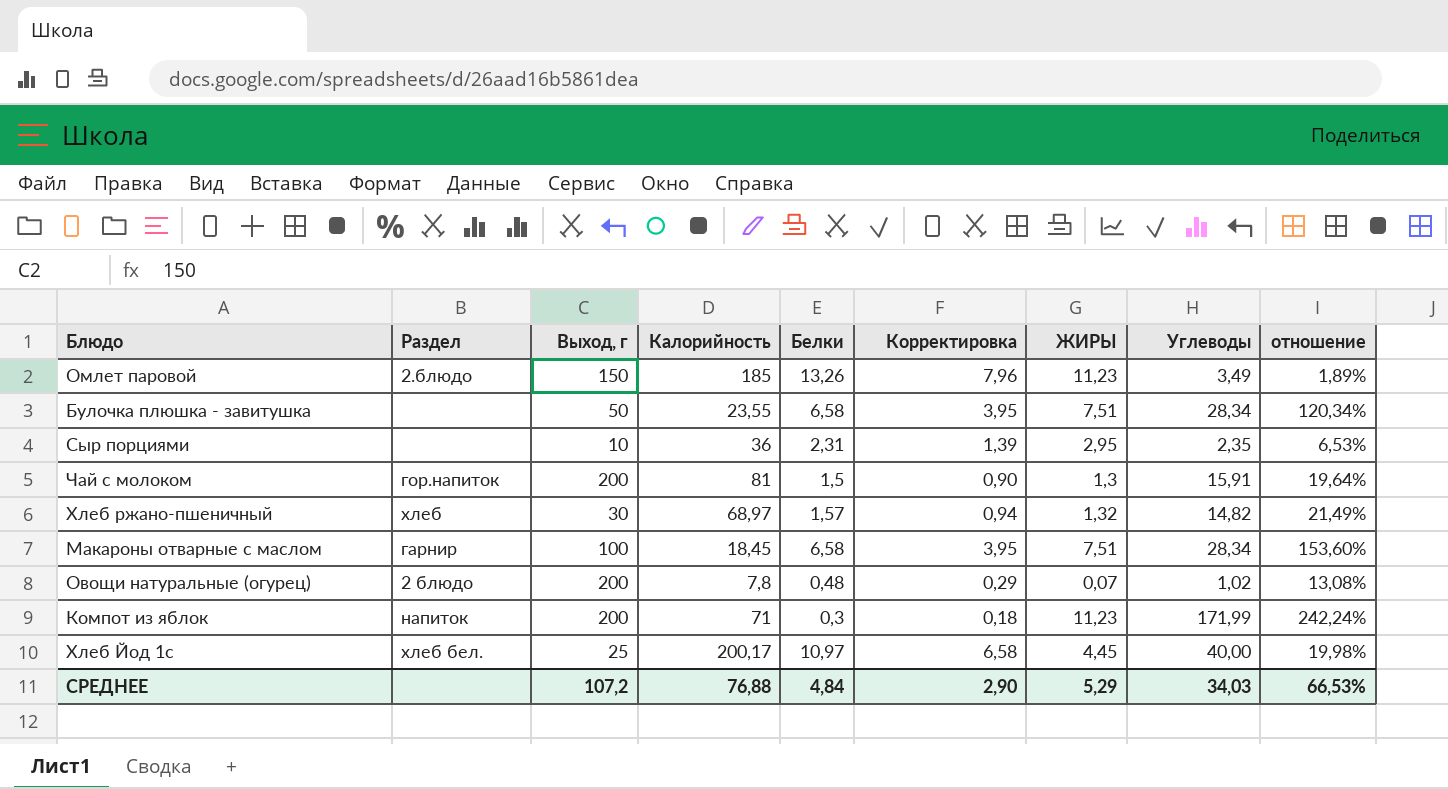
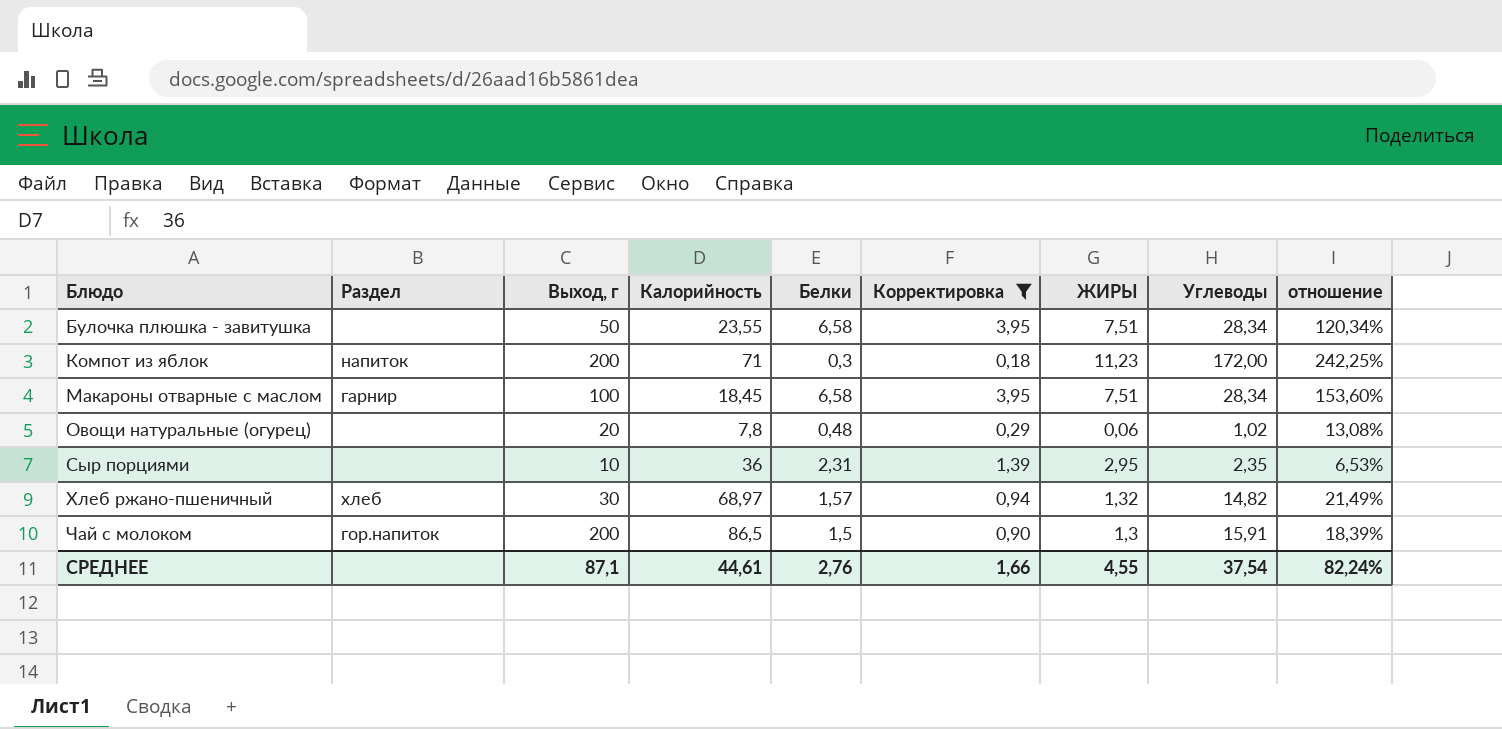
filter: none -> Корректировка <= 3,95
row order: none -> Блюдо ascending
Компот из яблок | Углеводы: 171,99 -> 172,00
Компот из яблок | отношение: 242,24% -> 242,25%
Овощи натуральные (огурец) | Раздел: 2 блюдо -> none
Овощи натуральные (огурец) | Выход, г: 200 -> 20
Овощи натуральные (огурец) | ЖИРЫ: 0,07 -> 0,06
Чай с молоком | Калорийность: 81 -> 86,5
Чай с молоком | отношение: 19,64% -> 18,39%
СРЕДНЕЕ | Выход, г: 107,2 -> 87,1
СРЕДНЕЕ | Калорийность: 76,88 -> 44,61
СРЕДНЕЕ | Белки: 4,84 -> 2,76
СРЕДНЕЕ | Корректировка: 2,90 -> 1,66
СРЕДНЕЕ | ЖИРЫ: 5,29 -> 4,55
СРЕДНЕЕ | Углеводы: 34,03 -> 37,54
СРЕДНЕЕ | отношение: 66,53% -> 82,24%

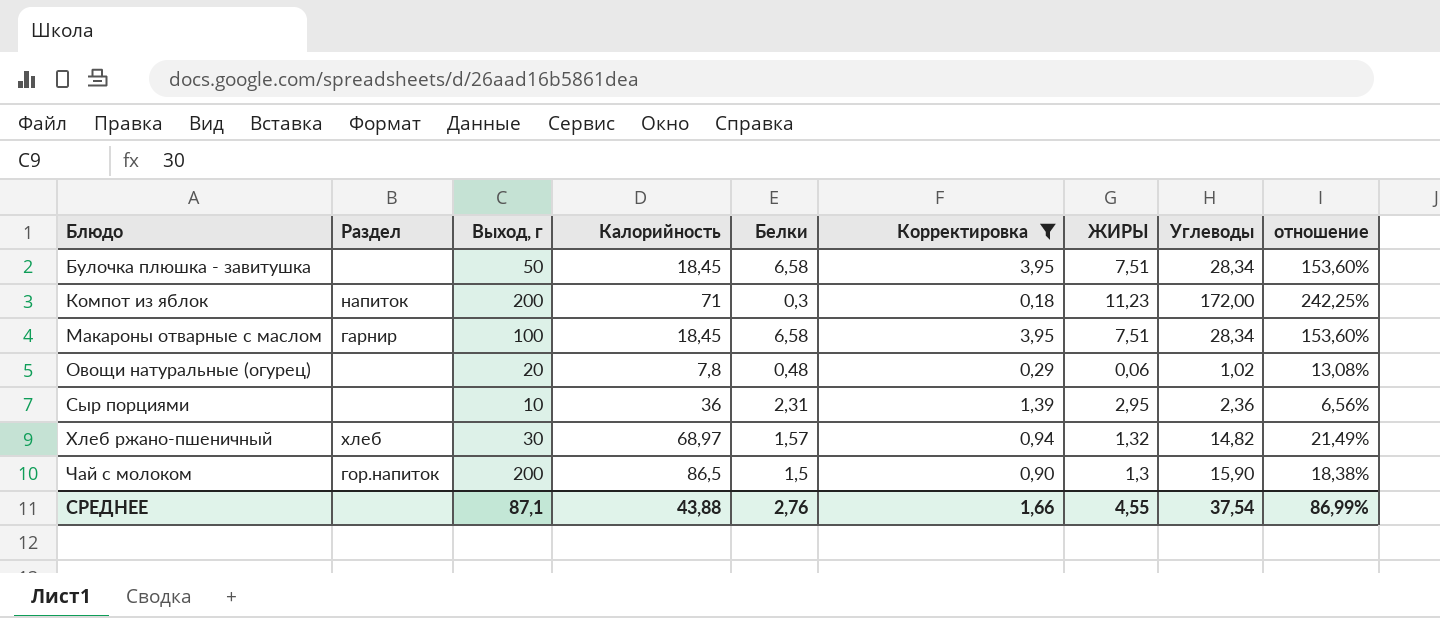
Булочка плюшка - завитушка | Калорийность: 23,55 -> 18,45
Булочка плюшка - завитушка | отношение: 120,34% -> 153,60%
Сыр порциями | Углеводы: 2,35 -> 2,36
Сыр порциями | отношение: 6,53% -> 6,56%
Чай с молоком | Углеводы: 15,91 -> 15,90
Чай с молоком | отношение: 18,39% -> 18,38%
СРЕДНЕЕ | Калорийность: 44,61 -> 43,88
СРЕДНЕЕ | отношение: 82,24% -> 86,99%

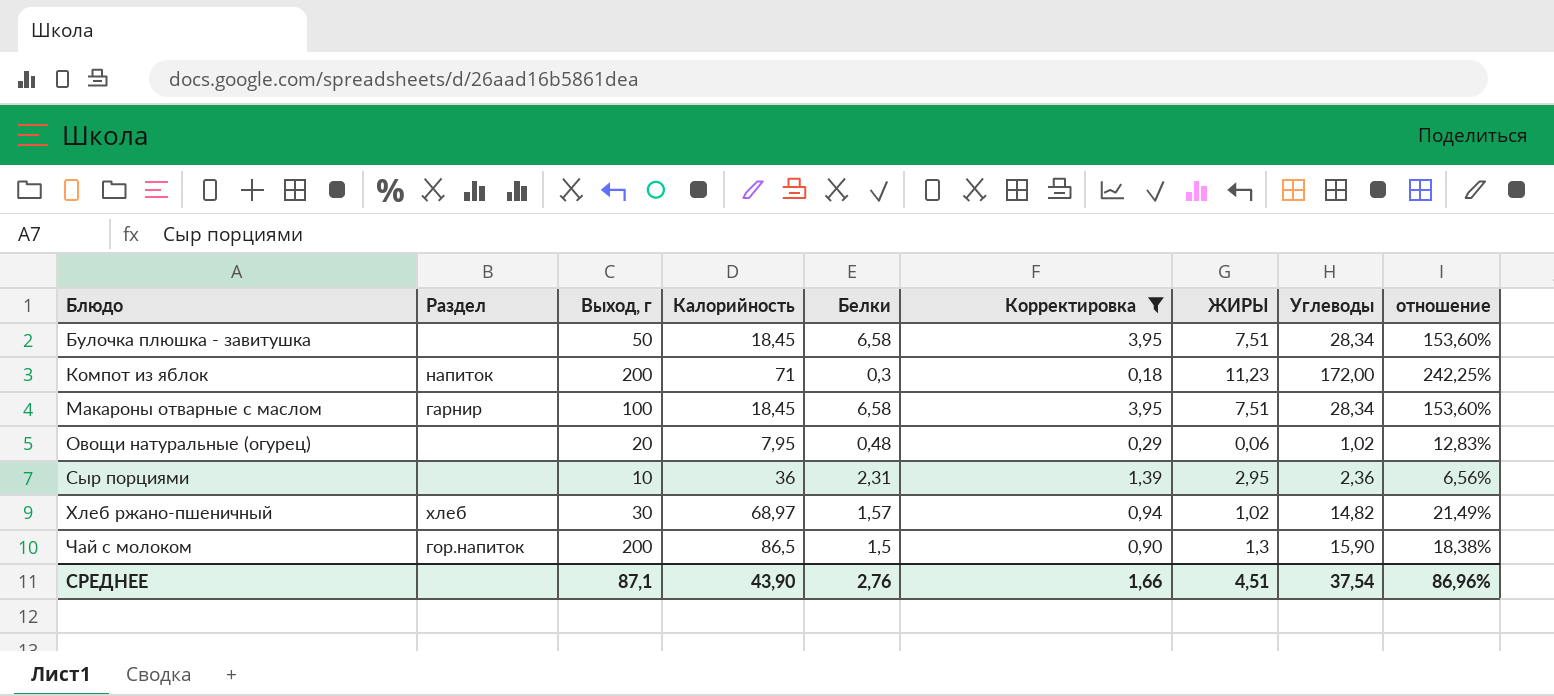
Овощи натуральные (огурец) | Калорийность: 7,8 -> 7,95
Овощи натуральные (огурец) | отношение: 13,08% -> 12,83%
Хлеб ржано-пшеничный | ЖИРЫ: 1,32 -> 1,02
СРЕДНЕЕ | Калорийность: 43,88 -> 43,90
СРЕДНЕЕ | ЖИРЫ: 4,55 -> 4,51
СРЕДНЕЕ | отношение: 86,99% -> 86,96%

